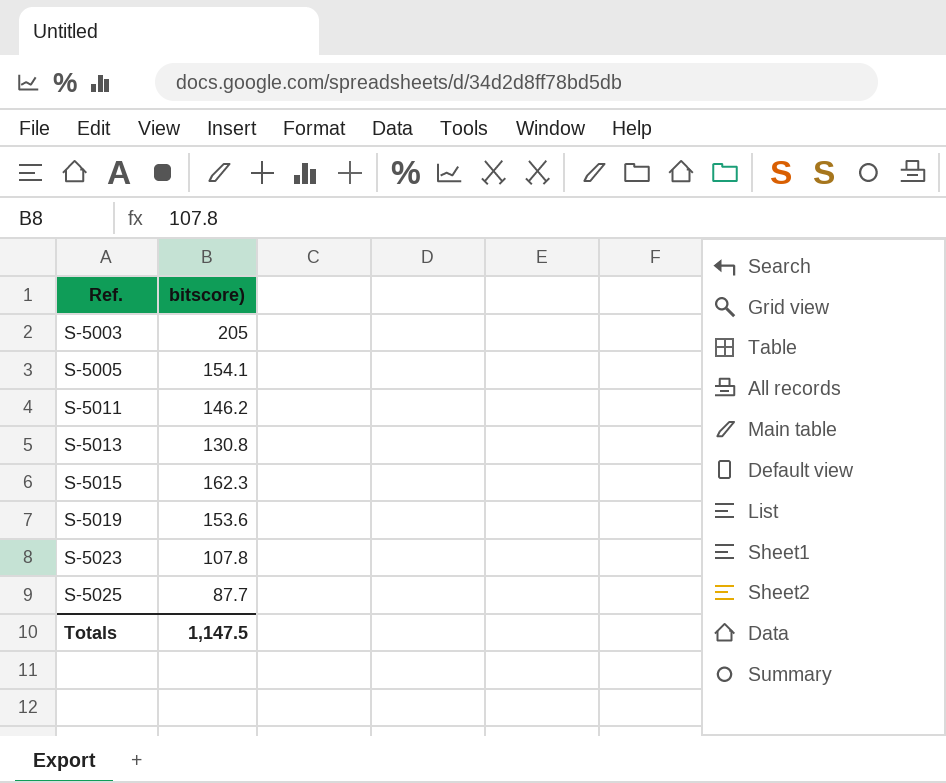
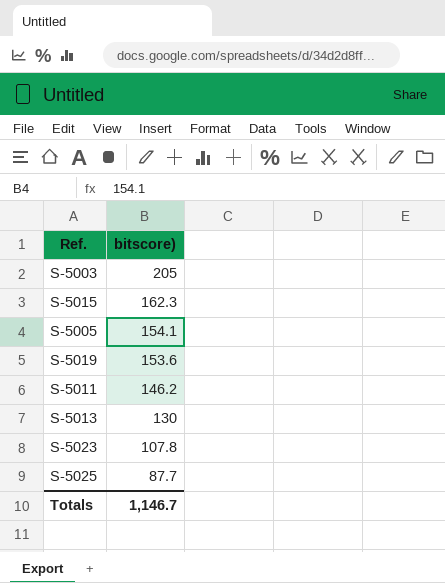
row order: Ref. ascending -> bitscore) descending
S-5013 | bitscore): 130.8 -> 130
Totals | bitscore): 1,147.5 -> 1,146.7

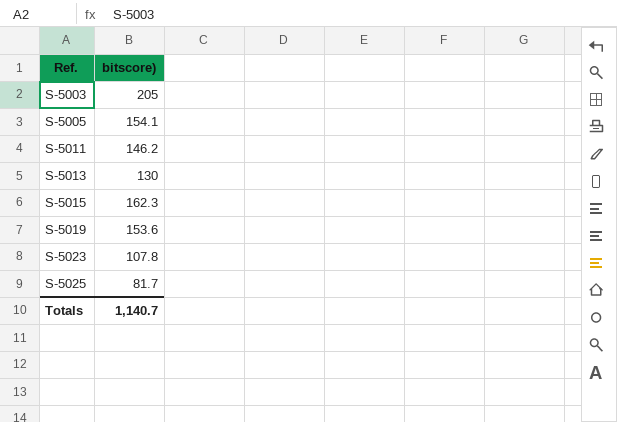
row order: bitscore) descending -> Ref. ascending
S-5025 | bitscore): 87.7 -> 81.7
Totals | bitscore): 1,146.7 -> 1,140.7

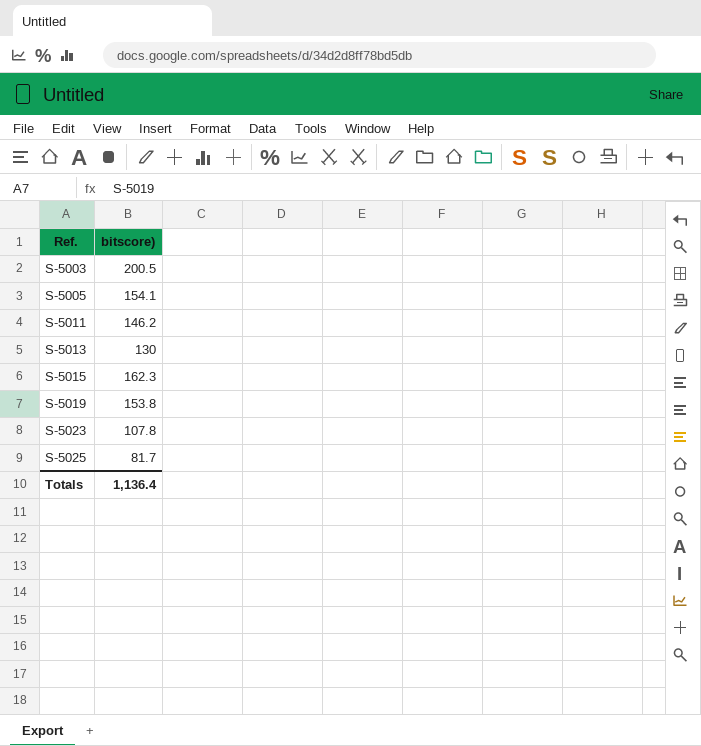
S-5003 | bitscore): 205 -> 200.5
S-5019 | bitscore): 153.6 -> 153.8
Totals | bitscore): 1,140.7 -> 1,136.4

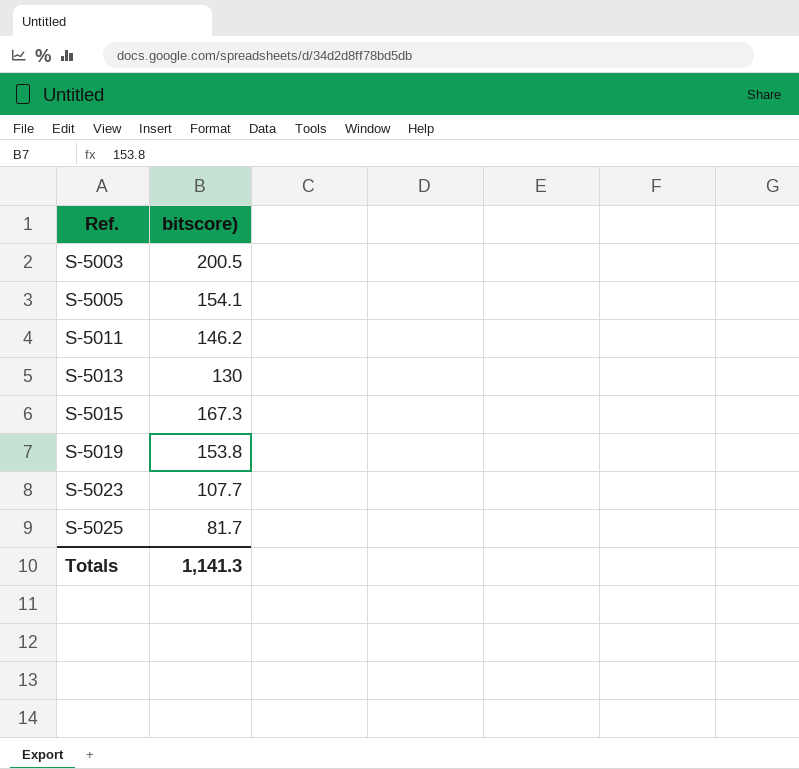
S-5015 | bitscore): 162.3 -> 167.3
S-5023 | bitscore): 107.8 -> 107.7
Totals | bitscore): 1,136.4 -> 1,141.3

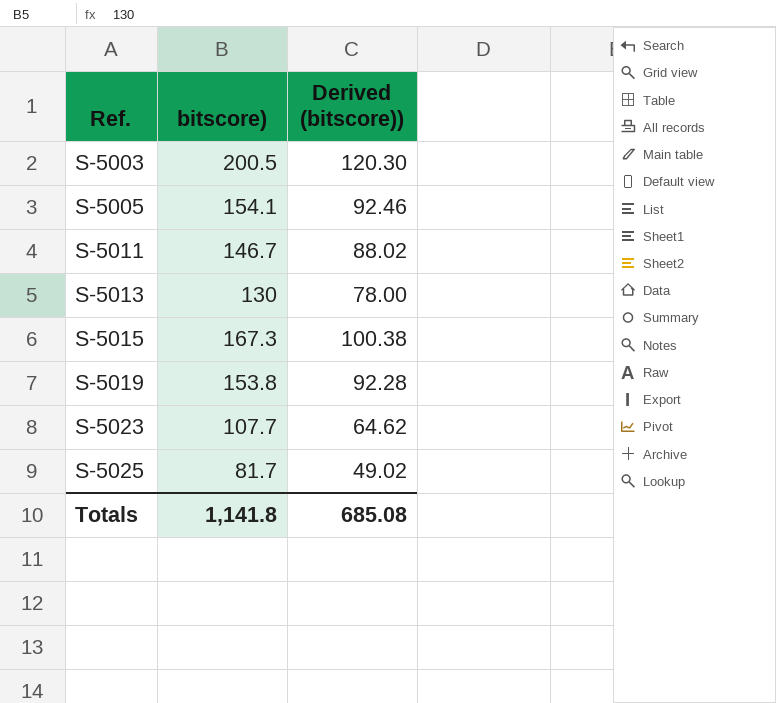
column Derived (bitscore)) | formula: none -> [bitscore)] * 0.6
S-5011 | bitscore): 146.2 -> 146.7
Totals | bitscore): 1,141.3 -> 1,141.8

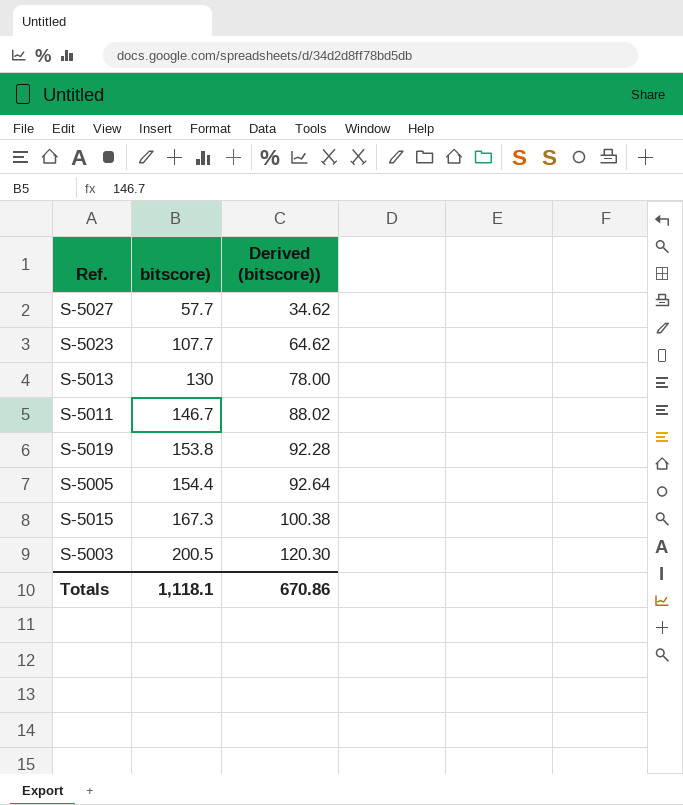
row order: Ref. ascending -> bitscore) ascending
row S-5025: 81.7 | 49.02 -> none
row S-5027: none -> 57.7 | 34.62
S-5005 | bitscore): 154.1 -> 154.4
S-5005 | Derived (bitscore)): 92.46 -> 92.64
Totals | bitscore): 1,141.8 -> 1,118.1
Totals | Derived (bitscore)): 685.08 -> 670.86

